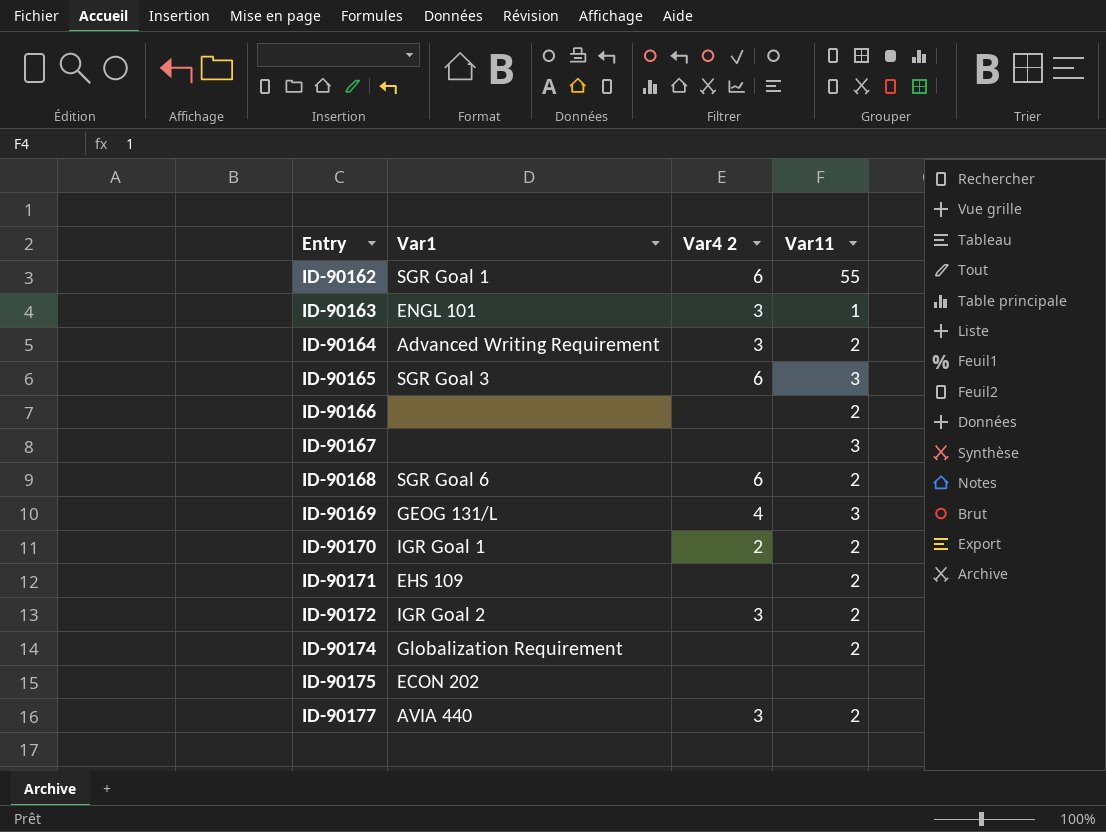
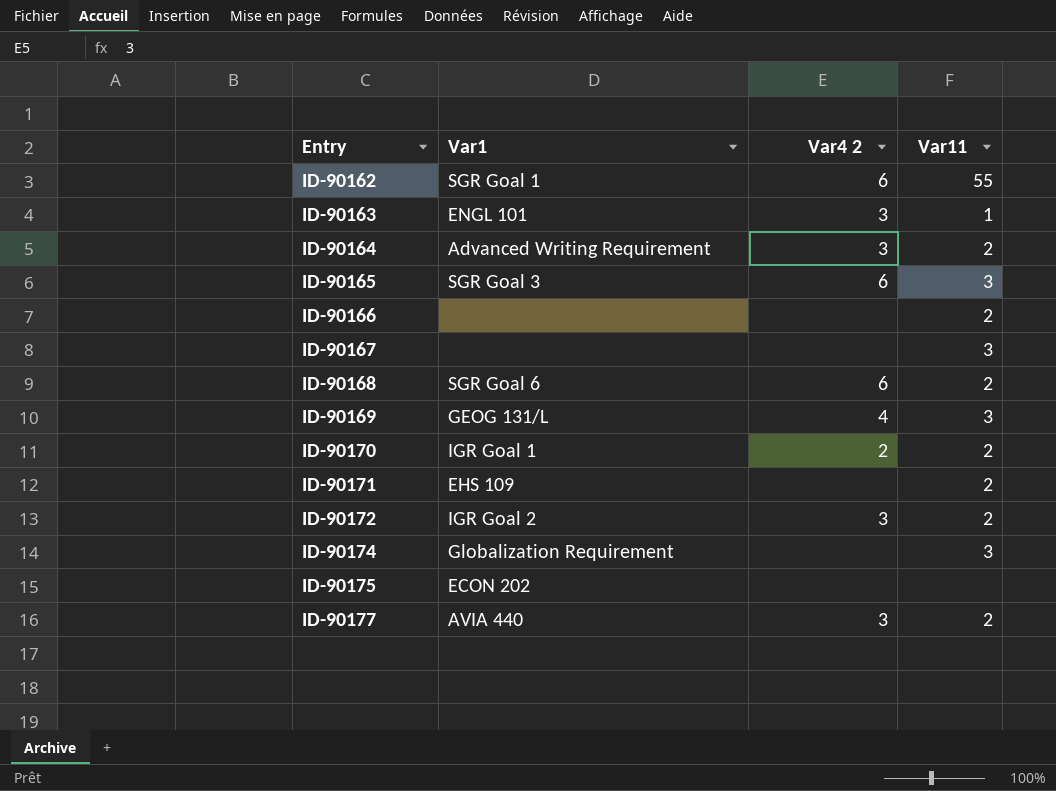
ID-90174 | Var11: 2 -> 3

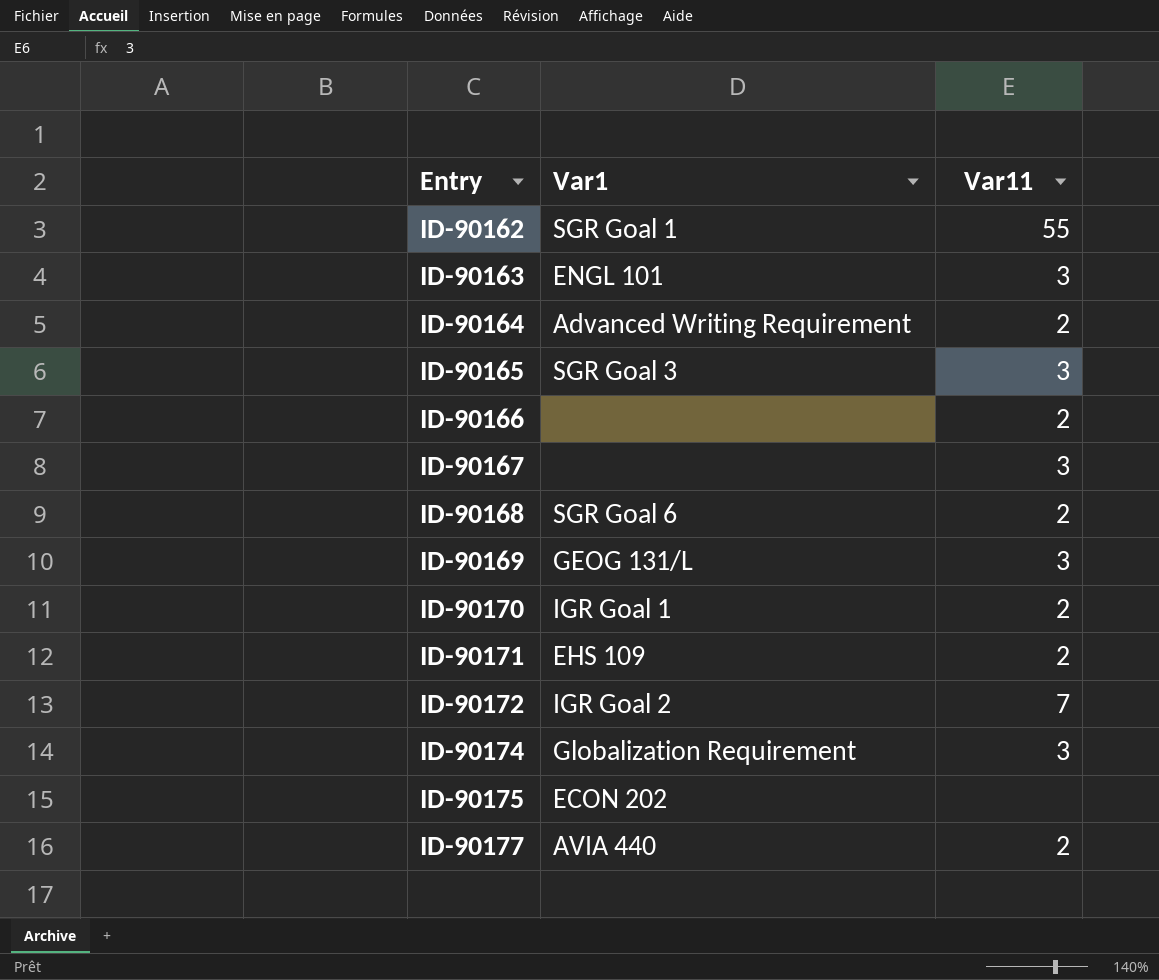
column Var4 2 | position: 3 -> none
ID-90163 | Var11: 1 -> 3
ID-90172 | Var11: 2 -> 7

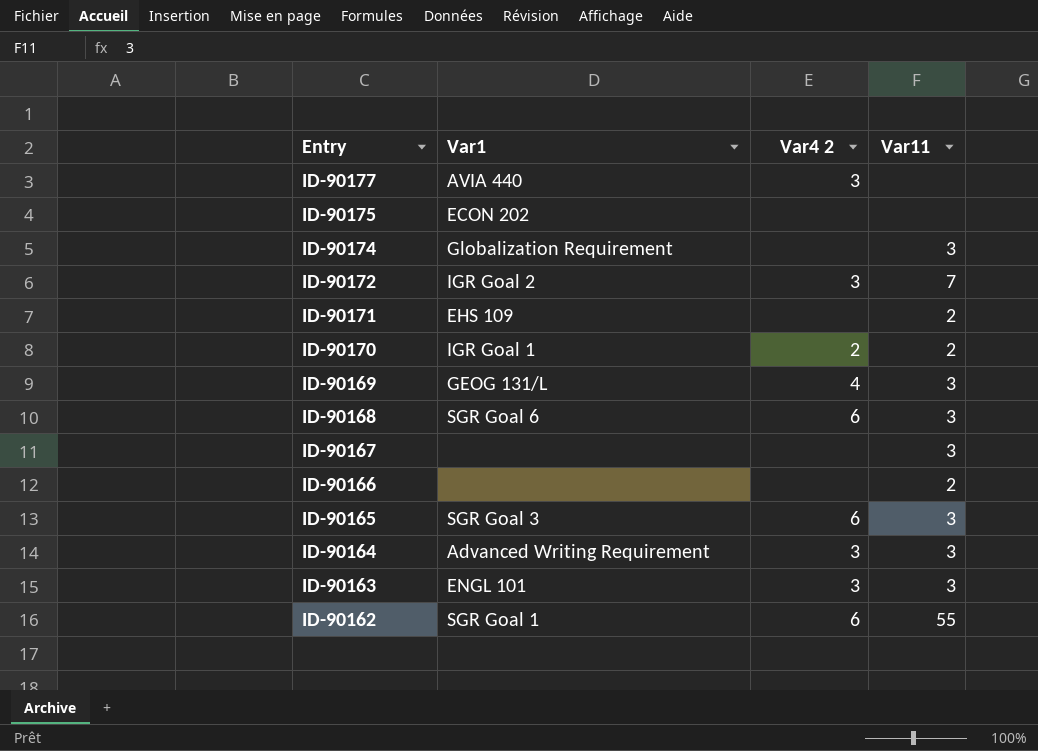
row order: Entry ascending -> Entry descending
column Var4 2 | position: none -> 3
ID-90177 | Var11: 2 -> none
ID-90168 | Var11: 2 -> 3
ID-90164 | Var11: 2 -> 3

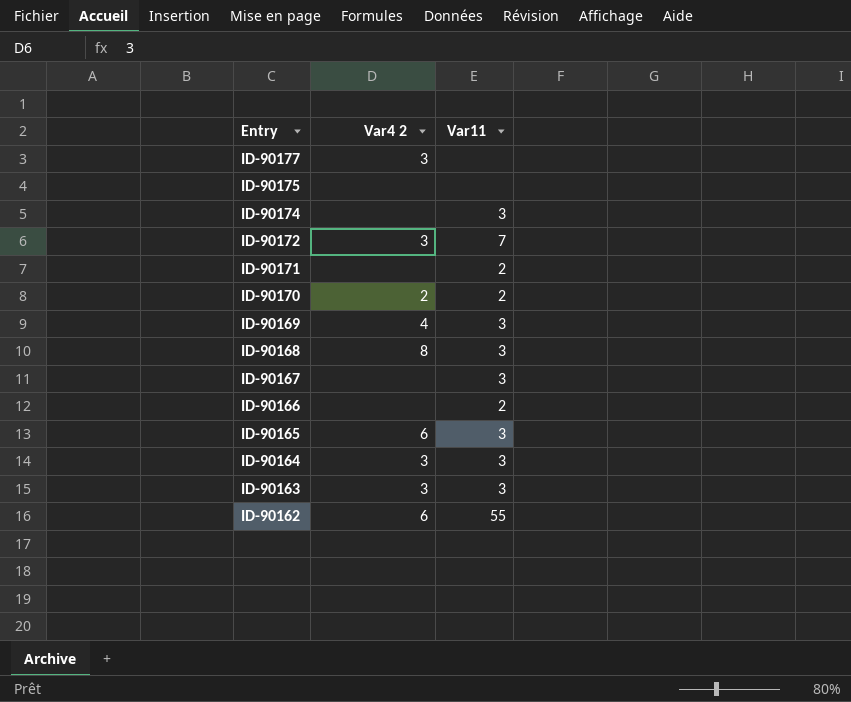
column Var1 | position: 2 -> none
ID-90168 | Var4 2: 6 -> 8

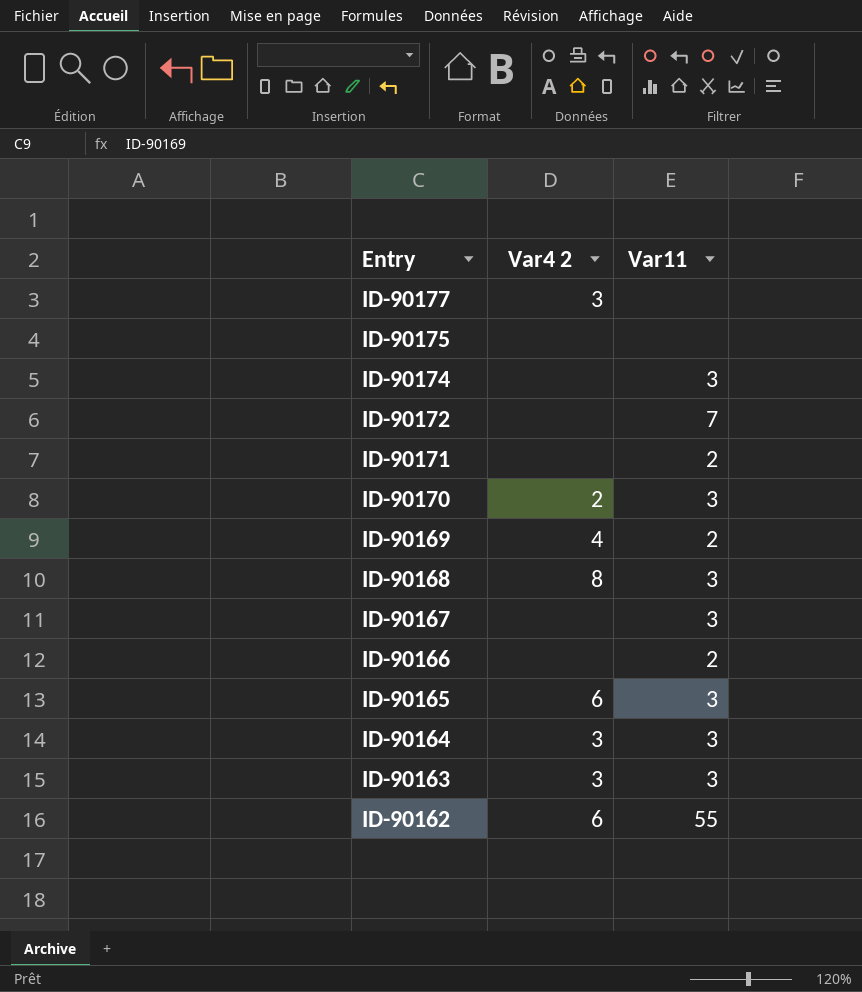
ID-90172 | Var4 2: 3 -> none
ID-90170 | Var11: 2 -> 3
ID-90169 | Var11: 3 -> 2

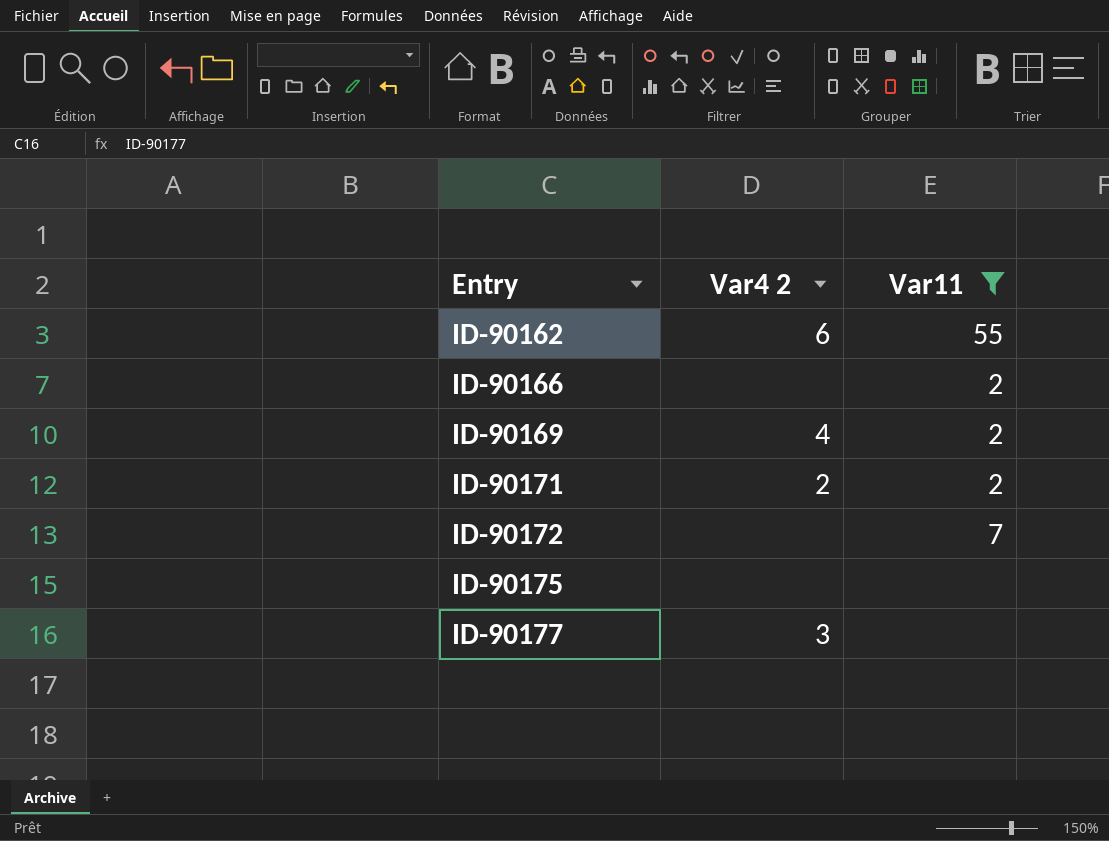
filter: none -> Var11 != 3
row order: Entry descending -> Entry ascending
ID-90171 | Var4 2: none -> 2

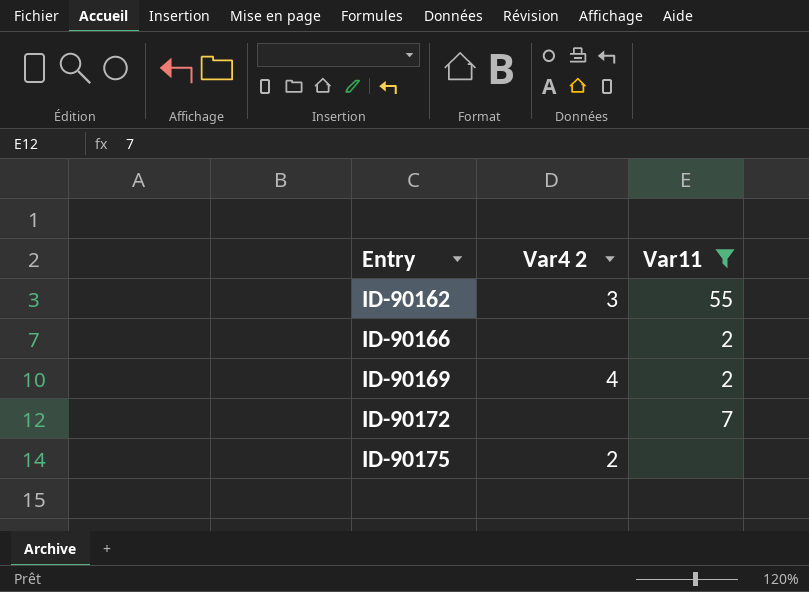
row ID-90171: 2 | 2 -> none
row ID-90177: 3 | none -> none
ID-90162 | Var4 2: 6 -> 3
ID-90175 | Var4 2: none -> 2

